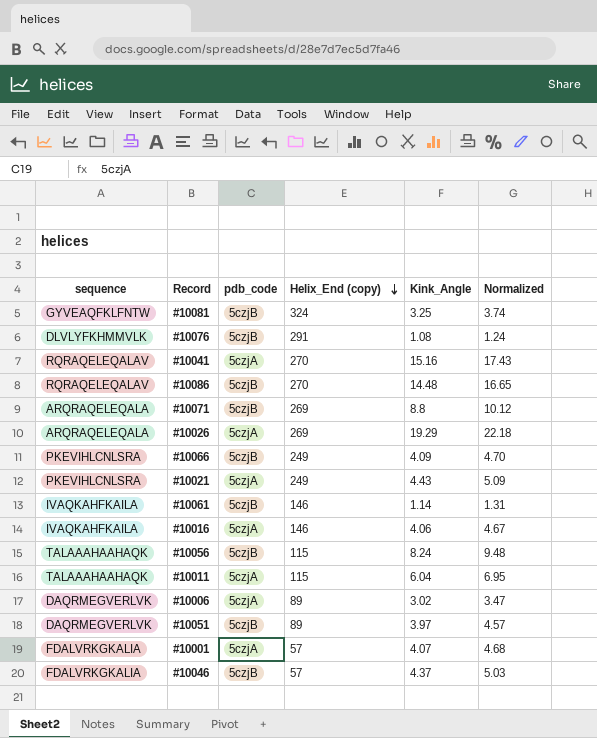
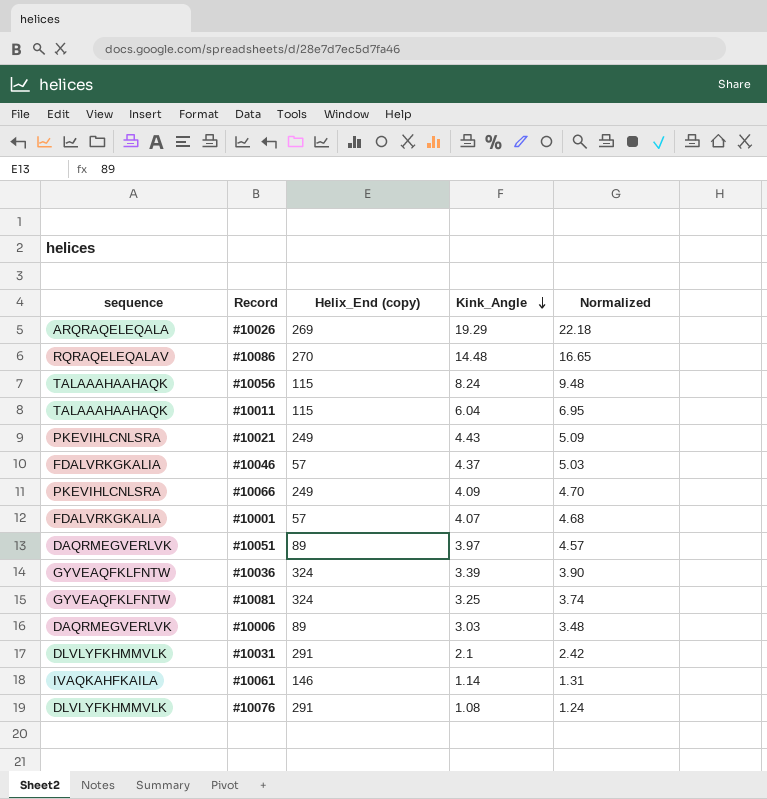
row order: Helix_End (copy) descending -> Kink_Angle descending
column pdb_code | position: 3 -> none
row #10041: RQRAQELEQALAV | 5czjA | 270 | 15.16 | 17.43 -> none
row #10071: ARQRAQELEQALA | 5czjB | 269 | 8.8 | 10.12 -> none
row #10016: IVAQKAHFKAILA | 5czjA | 146 | 4.06 | 4.67 -> none
row #10036: none -> GYVEAQFKLFNTW | 324 | 3.39 | 3.90
#10006 | Kink_Angle: 3.02 -> 3.03
#10006 | Normalized: 3.47 -> 3.48
row #10031: none -> DLVLYFKHMMVLK | 291 | 2.1 | 2.42

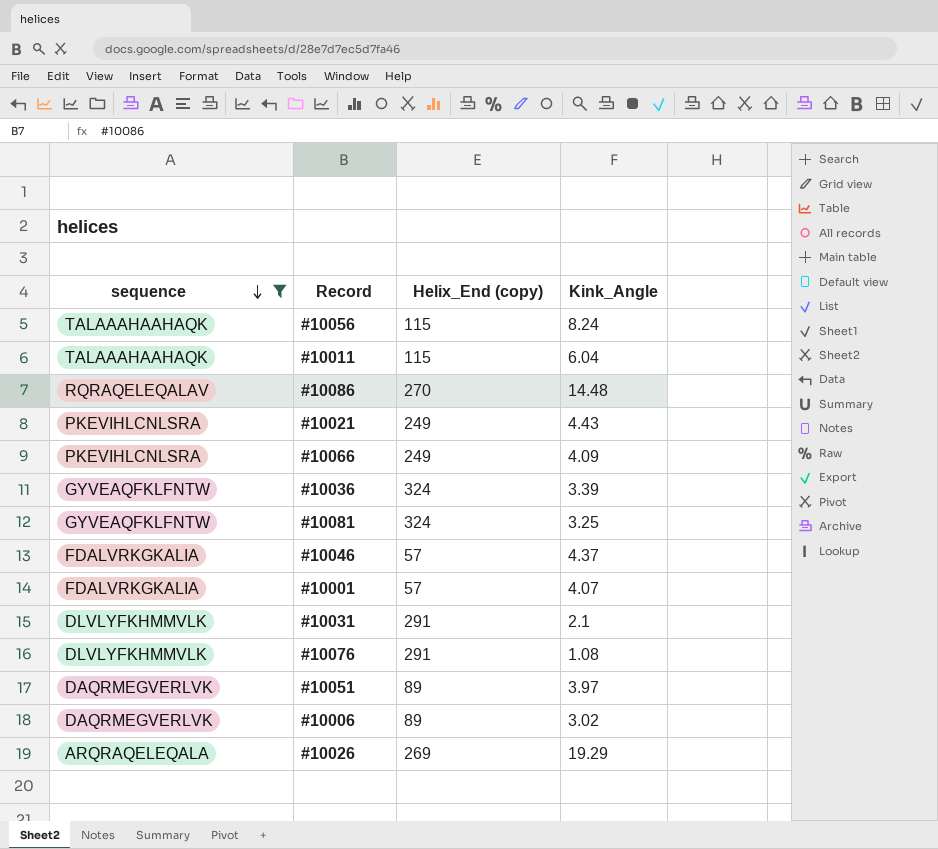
filter: none -> sequence != IVAQKAHFKAILA
row order: Kink_Angle descending -> sequence descending
column Normalized | formula: [Kink_Angle] * 1.15 -> none
#10006 | Kink_Angle: 3.03 -> 3.02

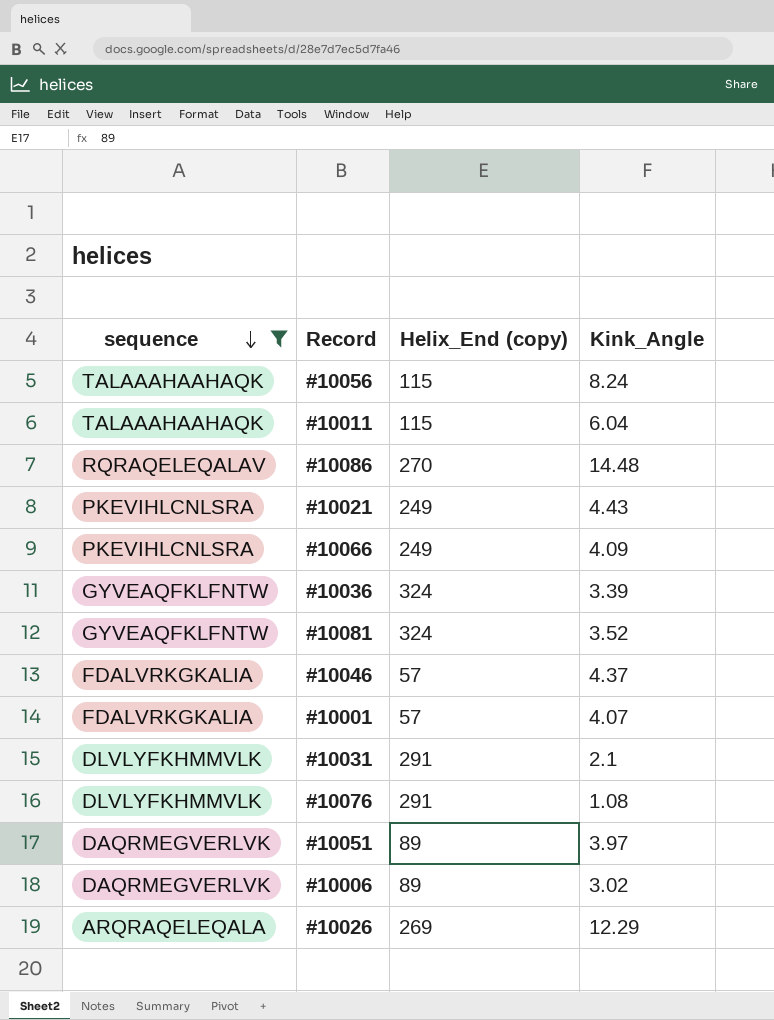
#10081 | Kink_Angle: 3.25 -> 3.52
#10026 | Kink_Angle: 19.29 -> 12.29

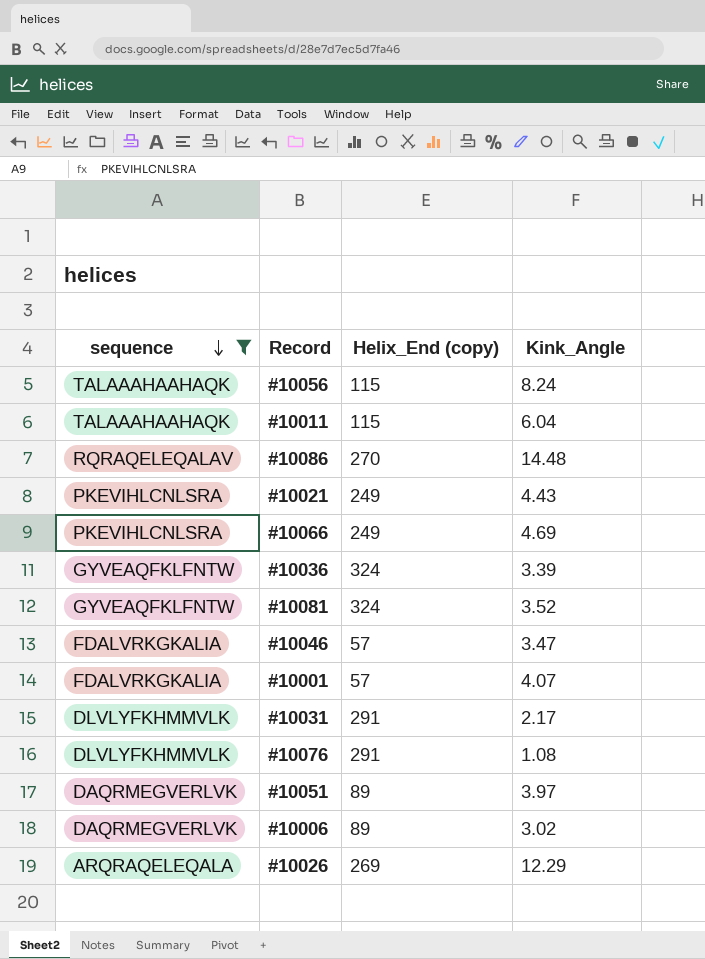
#10066 | Kink_Angle: 4.09 -> 4.69
#10046 | Kink_Angle: 4.37 -> 3.47
#10031 | Kink_Angle: 2.1 -> 2.17

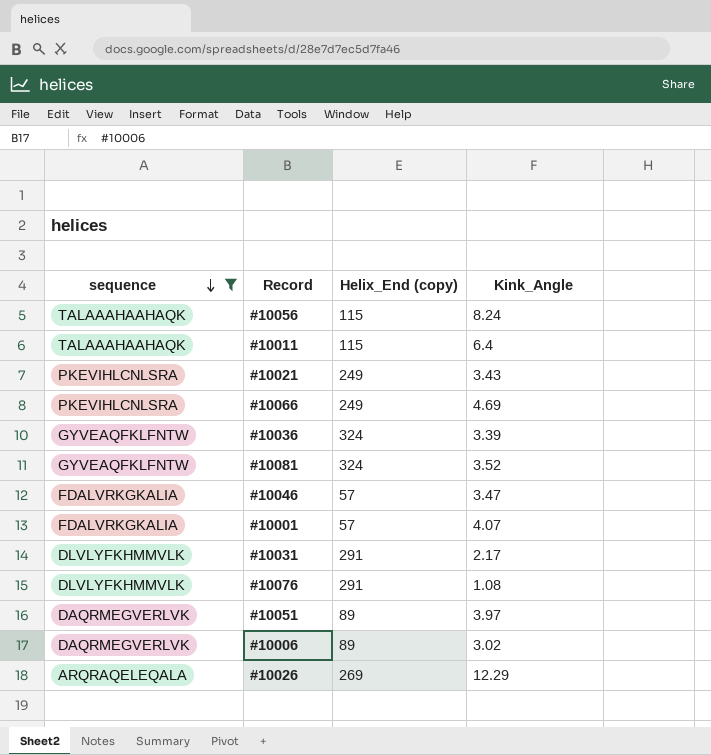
row #10086: RQRAQELEQALAV | 270 | 14.48 -> none
#10011 | Kink_Angle: 6.04 -> 6.4
#10021 | Kink_Angle: 4.43 -> 3.43

